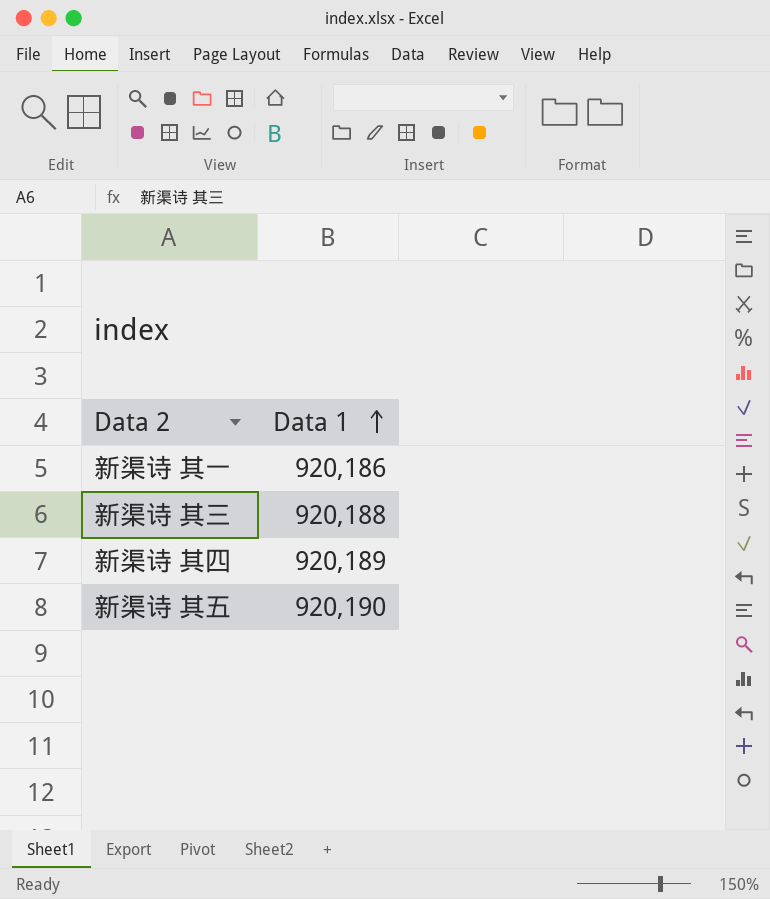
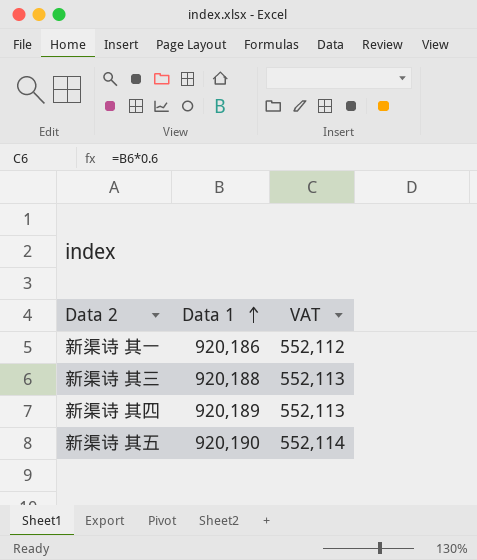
column VAT | formula: none -> [Data 1] * 0.6

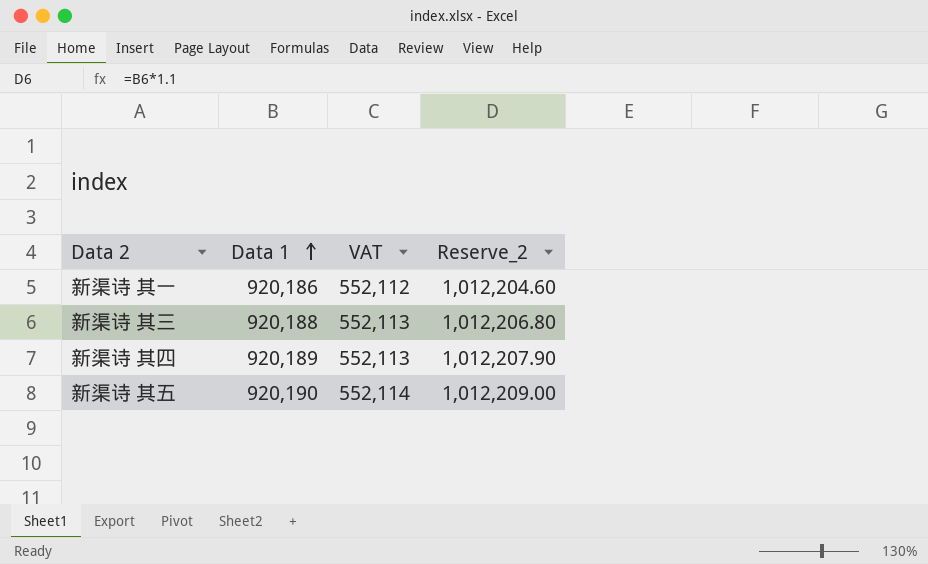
column Reserve_2 | formula: none -> [Data 1] * 1.1

